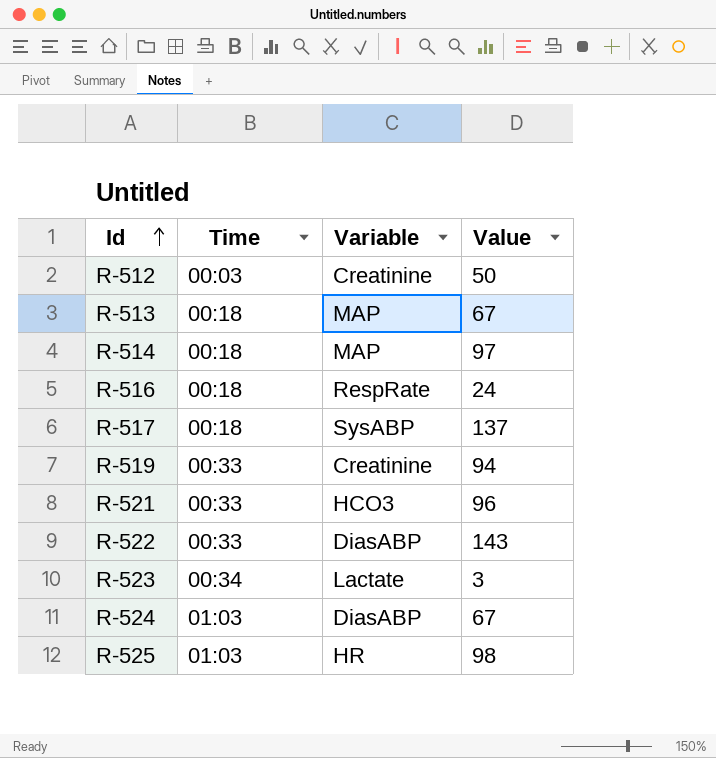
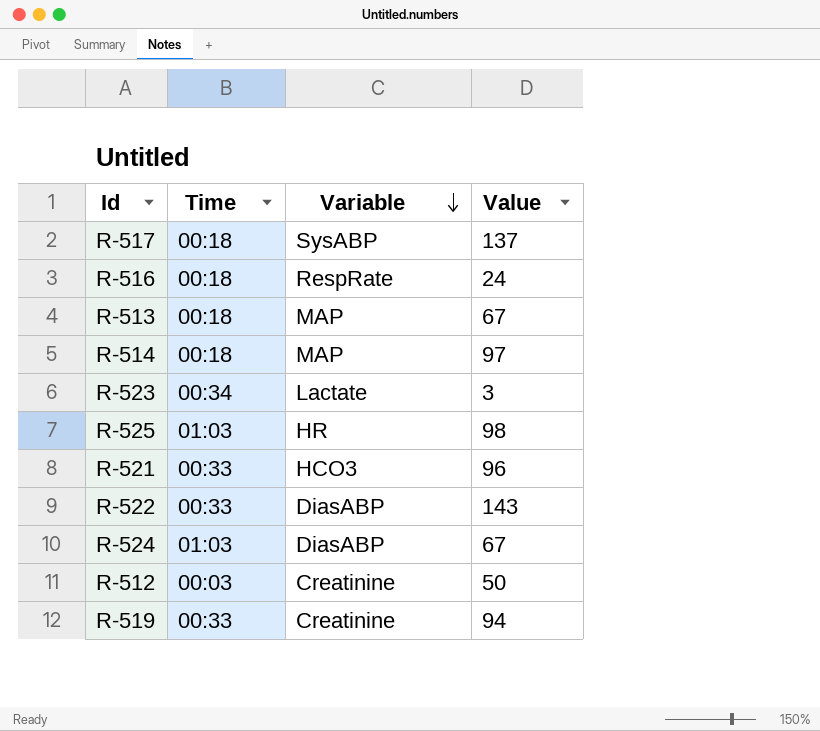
row order: Id ascending -> Variable descending

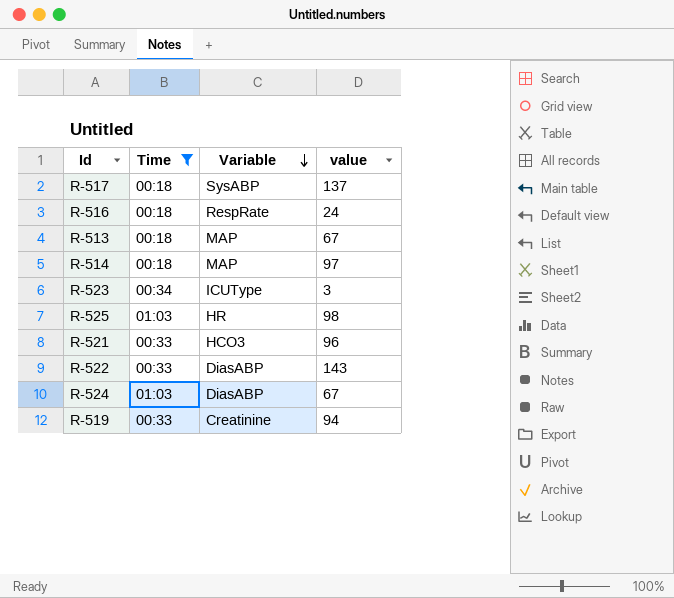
filter: none -> Time != 00:03
column name: Value -> value
R-523 | Variable: Lactate -> ICUType

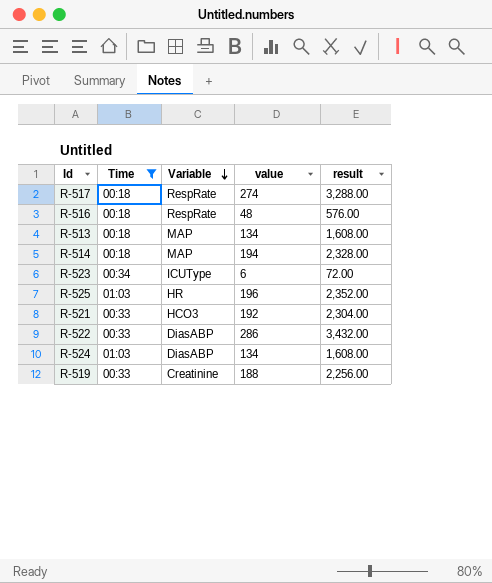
column result | formula: none -> [value] * 12
R-517 | Variable: SysABP -> RespRate
R-517 | value: 137 -> 274
R-516 | value: 24 -> 48
R-513 | value: 67 -> 134
R-514 | value: 97 -> 194
R-523 | value: 3 -> 6
R-525 | value: 98 -> 196
R-521 | value: 96 -> 192
R-522 | value: 143 -> 286
R-524 | value: 67 -> 134
R-519 | value: 94 -> 188

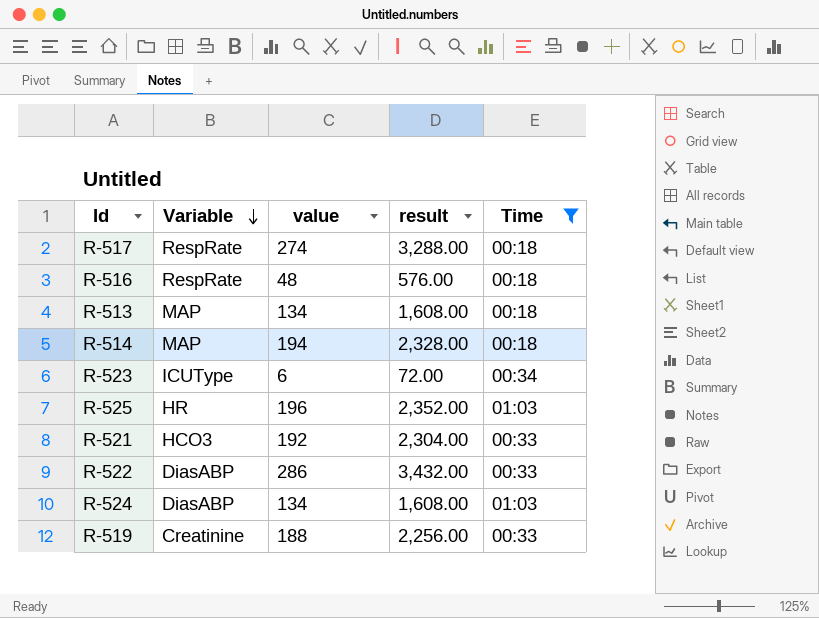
column Time | position: 2 -> 5

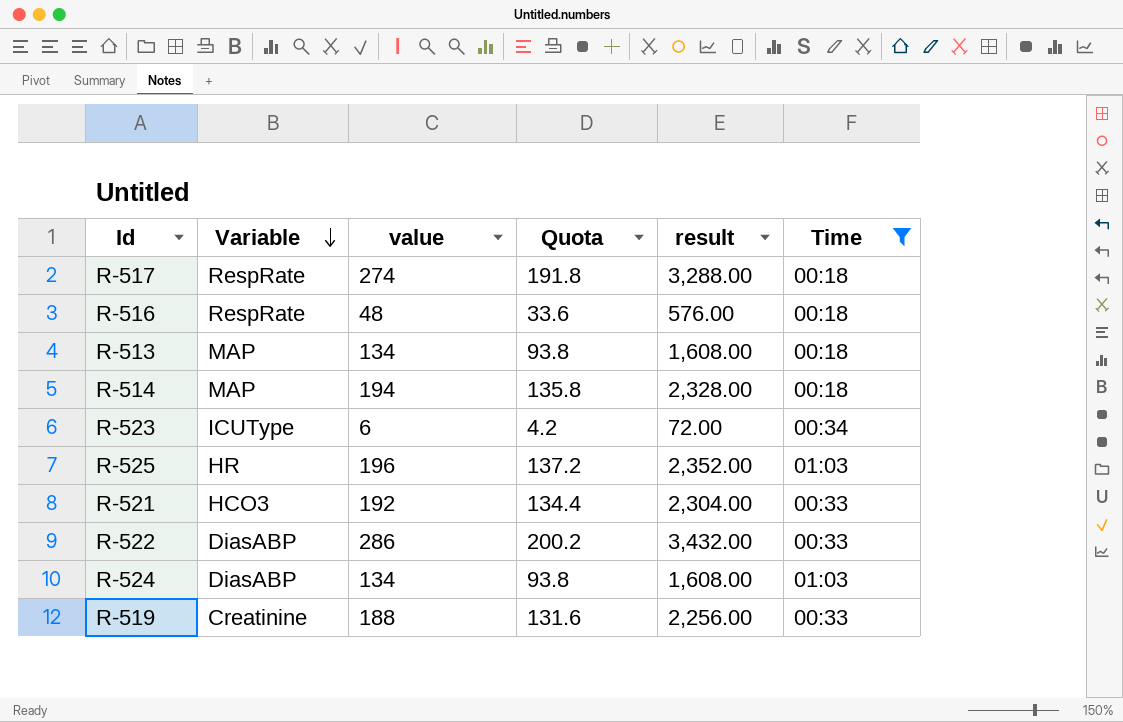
column Quota | formula: none -> [value] * 0.7

